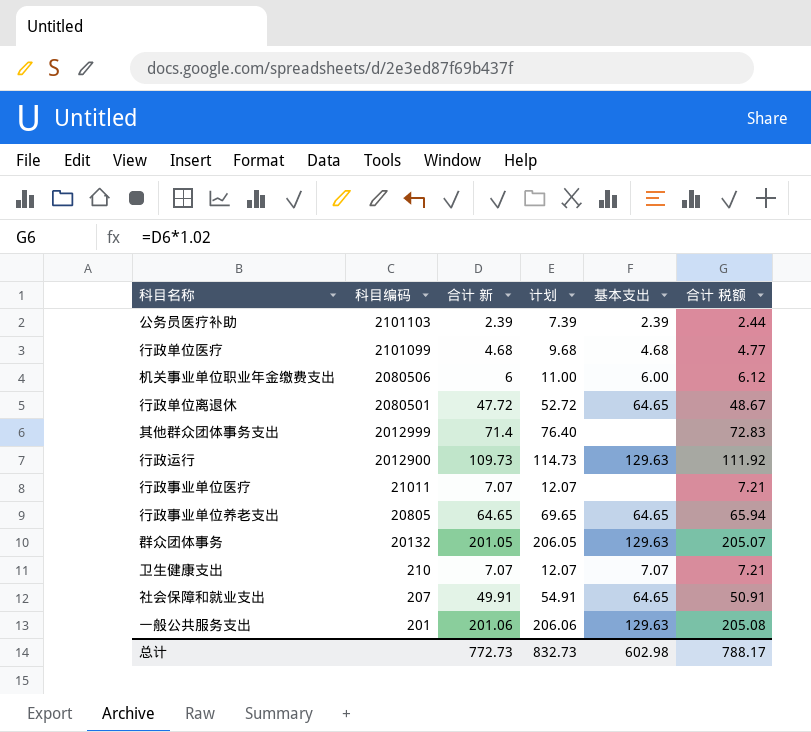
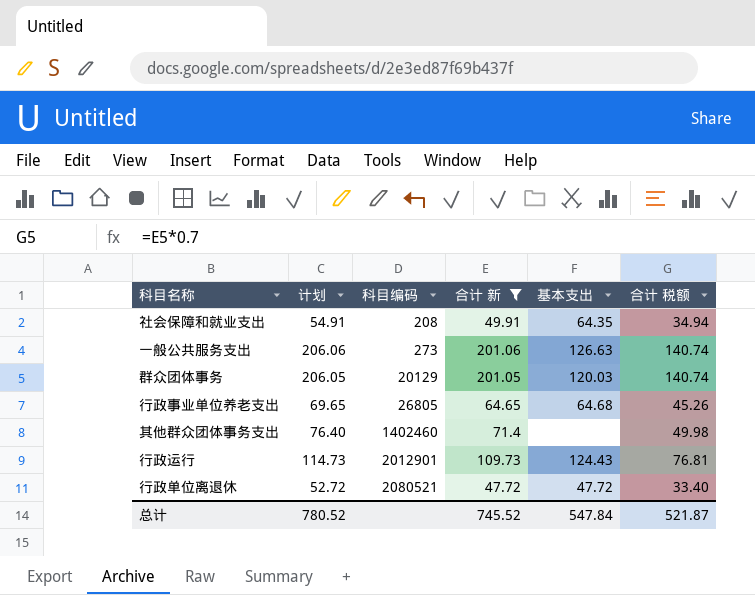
filter: none -> 合计 新 >= 47.72
row order: 科目编码 descending -> 科目编码 ascending
column 计划 | position: 4 -> 2
column 合计 税额 | formula: [合计 新] * 1.02 -> [合计 新] * 0.7
社会保障和就业支出 | 科目编码: 207 -> 208
社会保障和就业支出 | 基本支出: 64.65 -> 64.35
一般公共服务支出 | 科目编码: 201 -> 273
一般公共服务支出 | 基本支出: 129.63 -> 126.63
群众团体事务 | 科目编码: 20132 -> 20129
群众团体事务 | 基本支出: 129.63 -> 120.03
行政事业单位养老支出 | 科目编码: 20805 -> 26805
行政事业单位养老支出 | 基本支出: 64.65 -> 64.68
其他群众团体事务支出 | 科目编码: 2012999 -> 1402460
行政运行 | 科目编码: 2012900 -> 2012901
行政运行 | 基本支出: 129.63 -> 124.43
行政单位离退休 | 科目编码: 2080501 -> 2080521
行政单位离退休 | 基本支出: 64.65 -> 47.72
总计 | 计划: 832.73 -> 780.52
总计 | 合计 新: 772.73 -> 745.52
总计 | 基本支出: 602.98 -> 547.84
总计 | 合计 税额: 788.17 -> 521.87

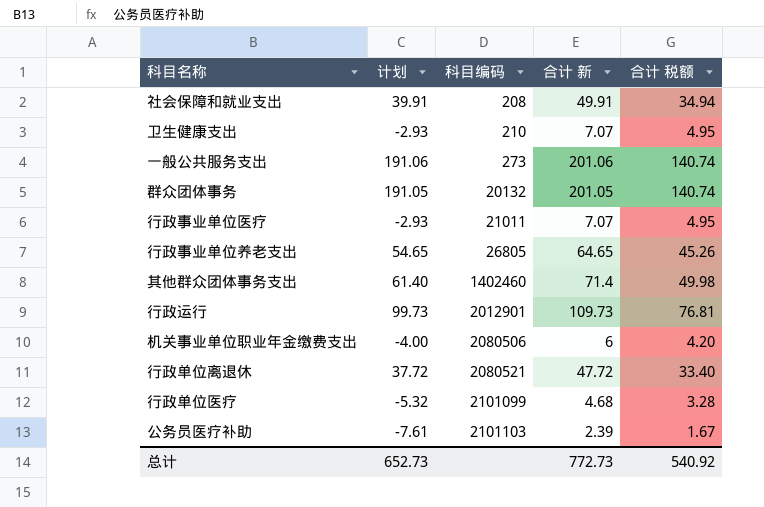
filter: 合计 新 >= 47.72 -> none
column 基本支出 | position: 5 -> none
column 计划 | formula: [合计 新] + 5 -> [合计 新] - 10
群众团体事务 | 科目编码: 20129 -> 20132
总计 | 计划: 780.52 -> 652.73
总计 | 合计 新: 745.52 -> 772.73
总计 | 合计 税额: 521.87 -> 540.92

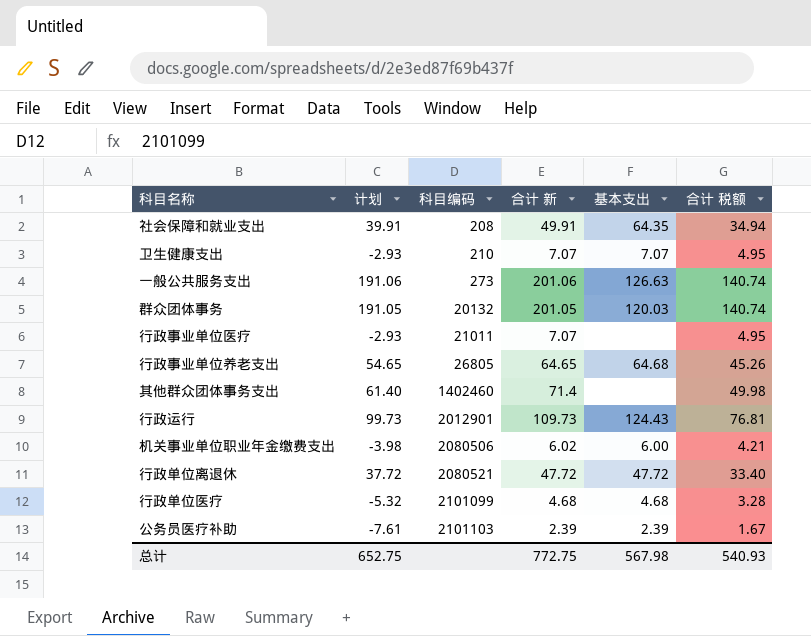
column 基本支出 | position: none -> 5
机关事业单位职业年金缴费支出 | 计划: -4.00 -> -3.98
机关事业单位职业年金缴费支出 | 合计 新: 6 -> 6.02
机关事业单位职业年金缴费支出 | 合计 税额: 4.20 -> 4.21
总计 | 计划: 652.73 -> 652.75
总计 | 合计 新: 772.73 -> 772.75
总计 | 合计 税额: 540.92 -> 540.93

